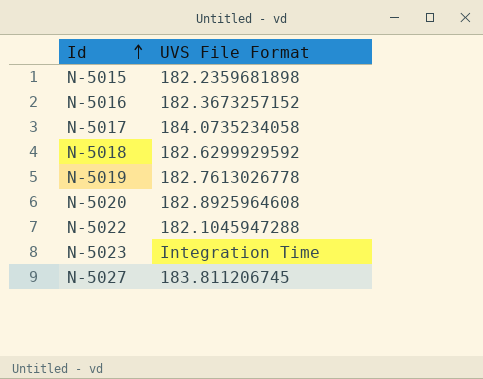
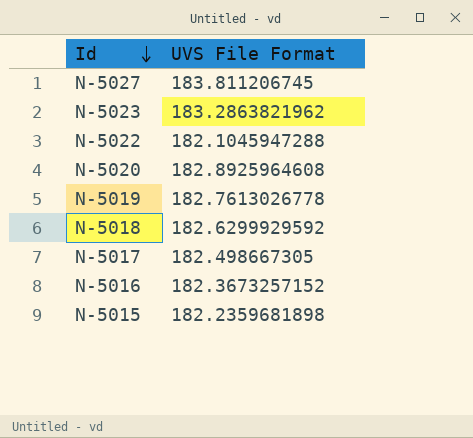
row order: Id ascending -> Id descending
N-5023 | UVS File Format: Integration Time -> 183.2863821962
N-5017 | UVS File Format: 184.0735234058 -> 182.498667305

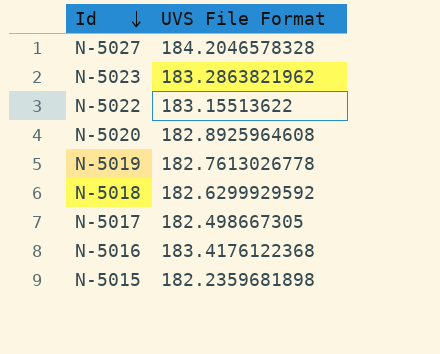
N-5027 | UVS File Format: 183.811206745 -> 184.2046578328
N-5022 | UVS File Format: 182.1045947288 -> 183.15513622
N-5016 | UVS File Format: 182.3673257152 -> 183.4176122368

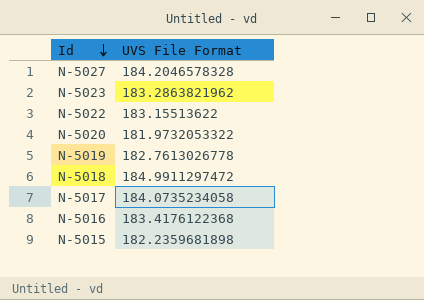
N-5020 | UVS File Format: 182.8925964608 -> 181.9732053322
N-5018 | UVS File Format: 182.6299929592 -> 184.9911297472
N-5017 | UVS File Format: 182.498667305 -> 184.0735234058

